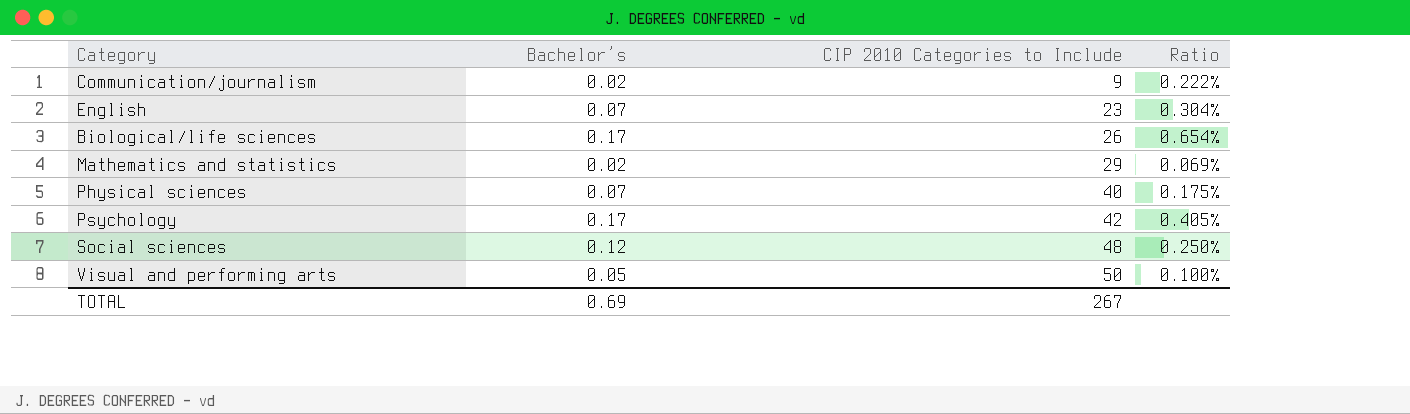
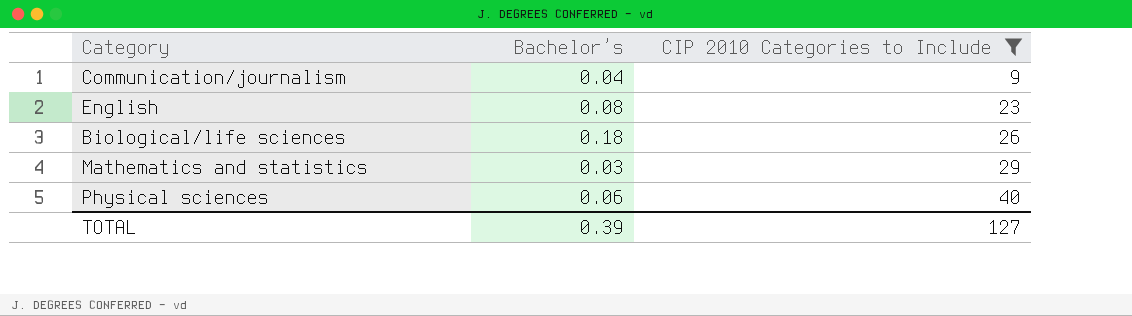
filter: none -> CIP 2010 Categories to Include <= 40
column Ratio | formula: [Bachelor’s] / [CIP 2010 Categories to Include] -> none
Communication/journalism | Bachelor’s: 0.02 -> 0.04
English | Bachelor’s: 0.07 -> 0.08
Biological/life sciences | Bachelor’s: 0.17 -> 0.18
Mathematics and statistics | Bachelor’s: 0.02 -> 0.03
Physical sciences | Bachelor’s: 0.07 -> 0.06
TOTAL | Bachelor’s: 0.69 -> 0.39
TOTAL | CIP 2010 Categories to Include: 267 -> 127

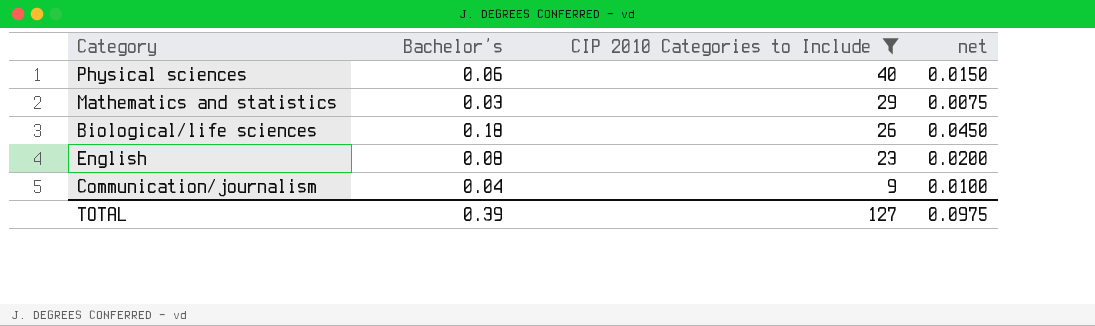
row order: CIP 2010 Categories to Include ascending -> CIP 2010 Categories to Include descending
column net | formula: none -> [Bachelor’s] * 0.25

